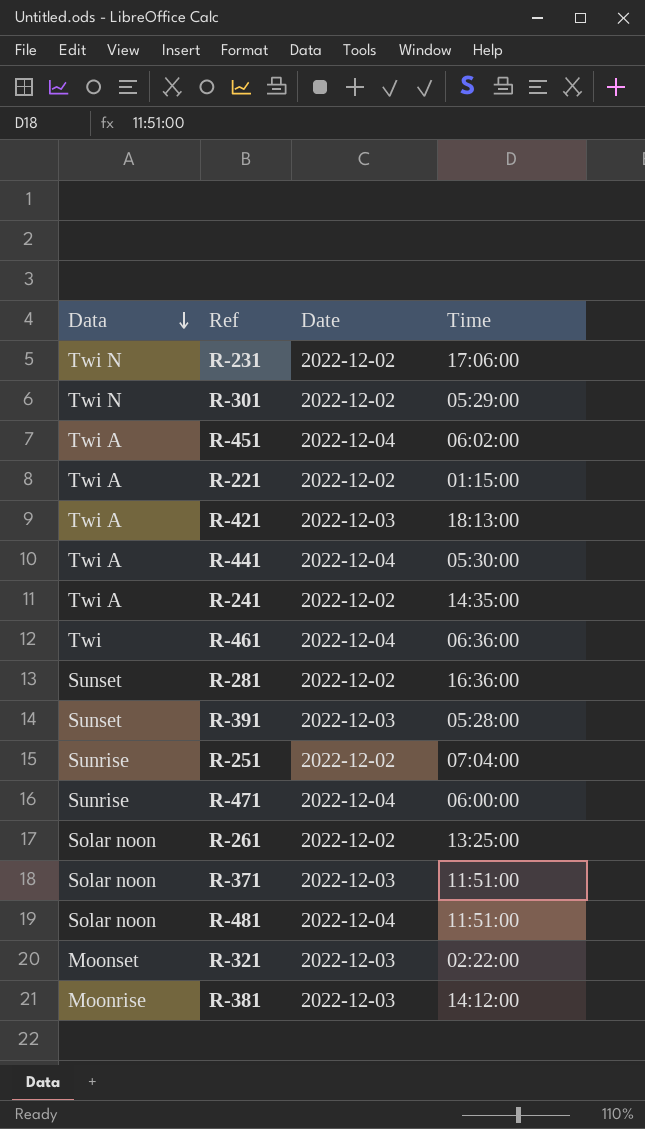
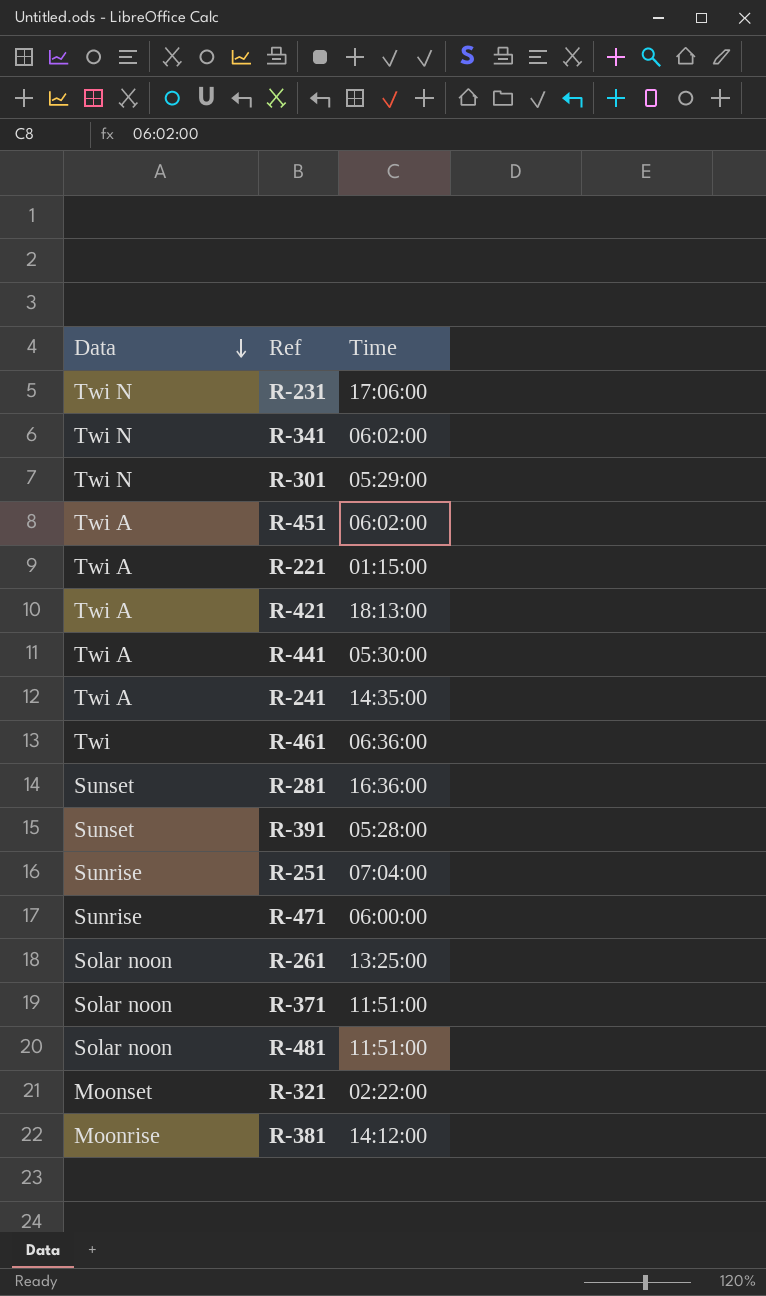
column Date | position: 3 -> none
row R-341: none -> Twi N | 06:02:00

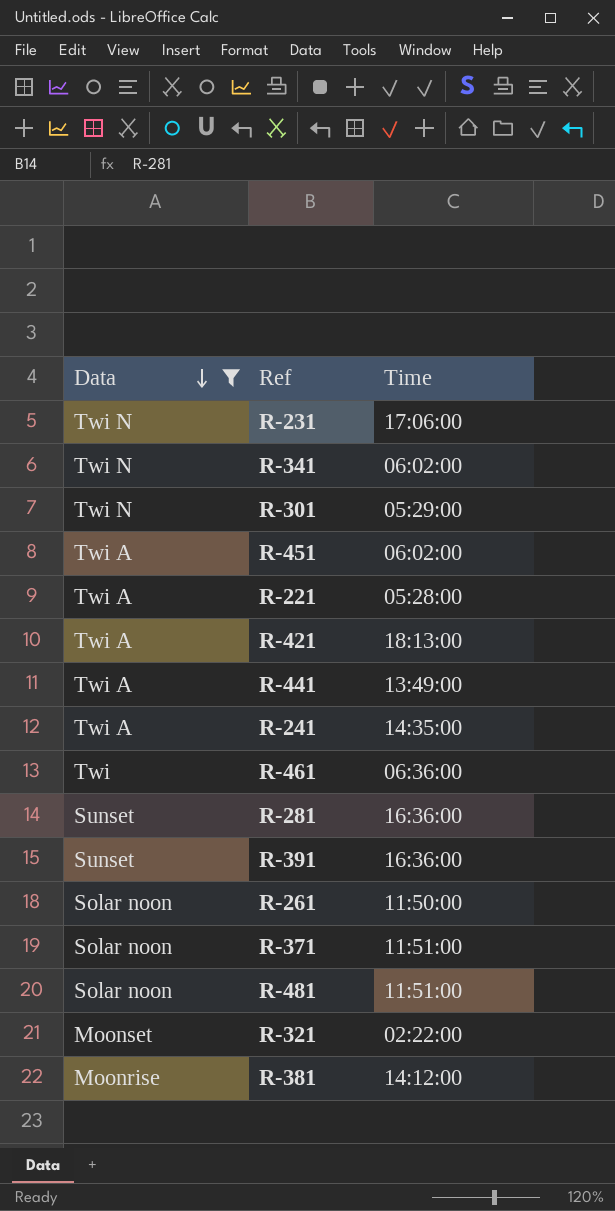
filter: none -> Data != Sunrise
R-221 | Time: 01:15:00 -> 05:28:00
R-441 | Time: 05:30:00 -> 13:49:00
R-391 | Time: 05:28:00 -> 16:36:00
R-261 | Time: 13:25:00 -> 11:50:00

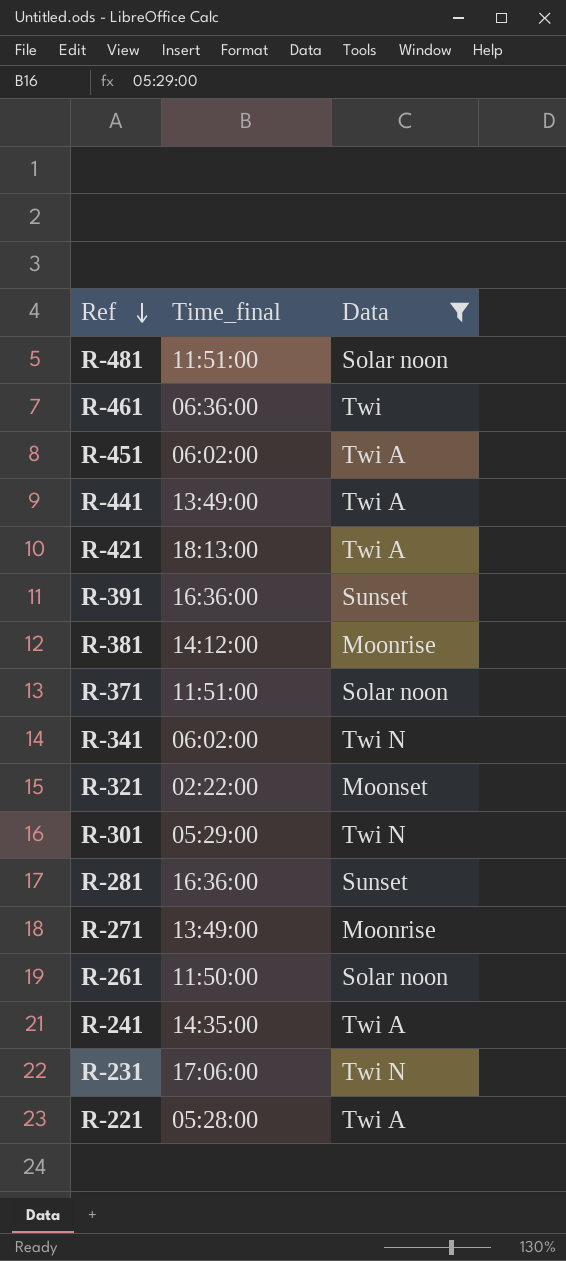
row order: Data descending -> Ref descending
column name: Time -> Time_final
column Data | position: 1 -> 3
row R-271: none -> 13:49:00 | Moonrise

